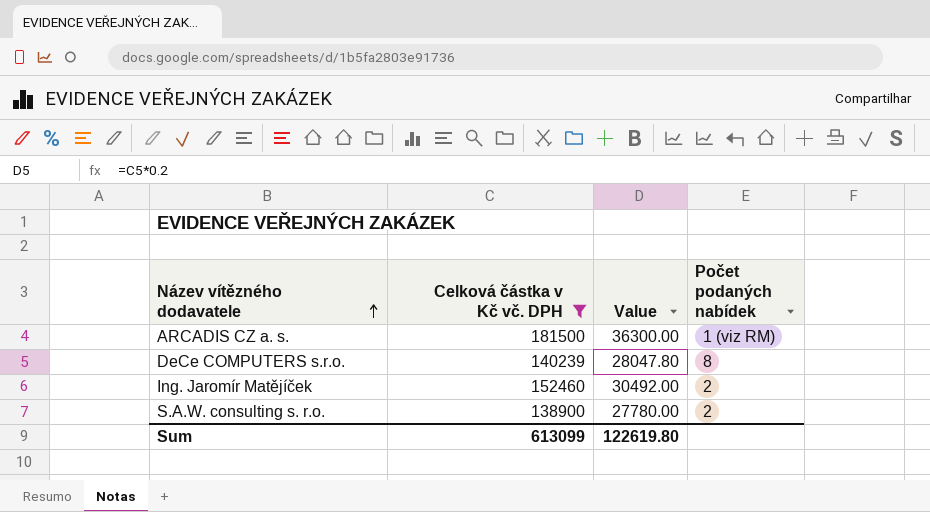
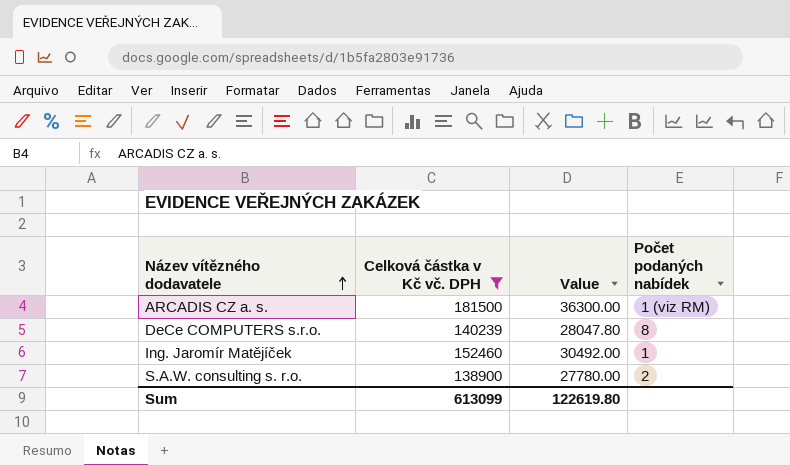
Ing. Jaromír Matějíček | Počet podaných nabídek: 2 -> 1

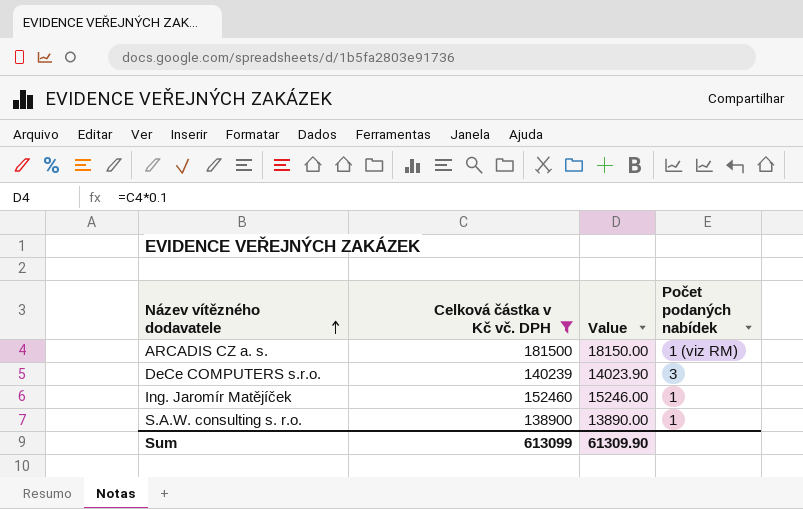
column Value | formula: [Celková částka v Kč vč. DPH] * 0.2 -> [Celková částka v Kč vč. DPH] * 0.1
DeCe COMPUTERS s.r.o. | Počet podaných nabídek: 8 -> 3
S.A.W. consulting s. r.o. | Počet podaných nabídek: 2 -> 1
Sum | Value: 122619.80 -> 61309.90

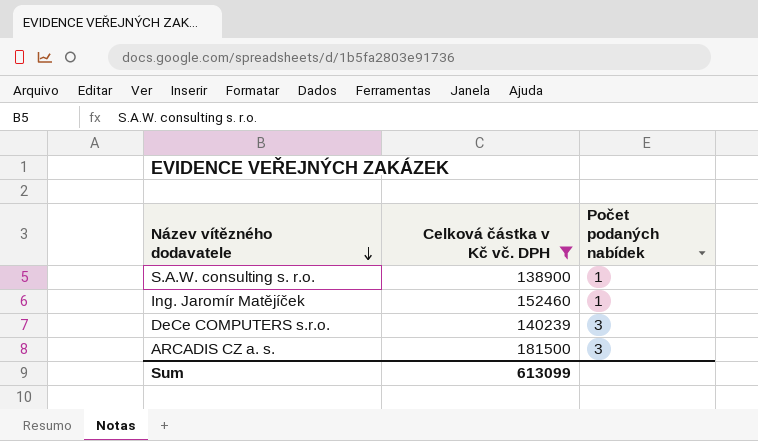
row order: Název vítězného dodavatele ascending -> Název vítězného dodavatele descending
column Value | formula: [Celková částka v Kč vč. DPH] * 0.1 -> none
ARCADIS CZ a. s. | Počet podaných nabídek: 1 (viz RM) -> 3

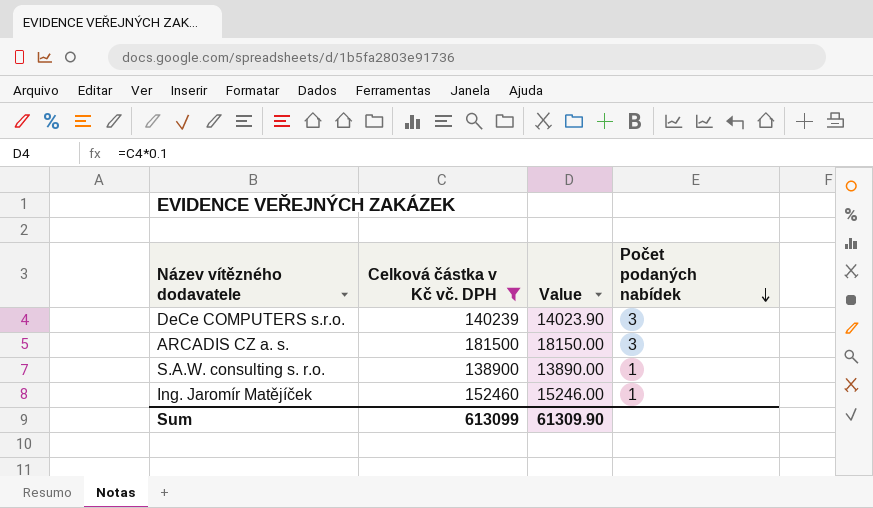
row order: Název vítězného dodavatele descending -> Počet podaných nabídek descending
column Value | formula: none -> [Celková částka v Kč vč. DPH] * 0.1

